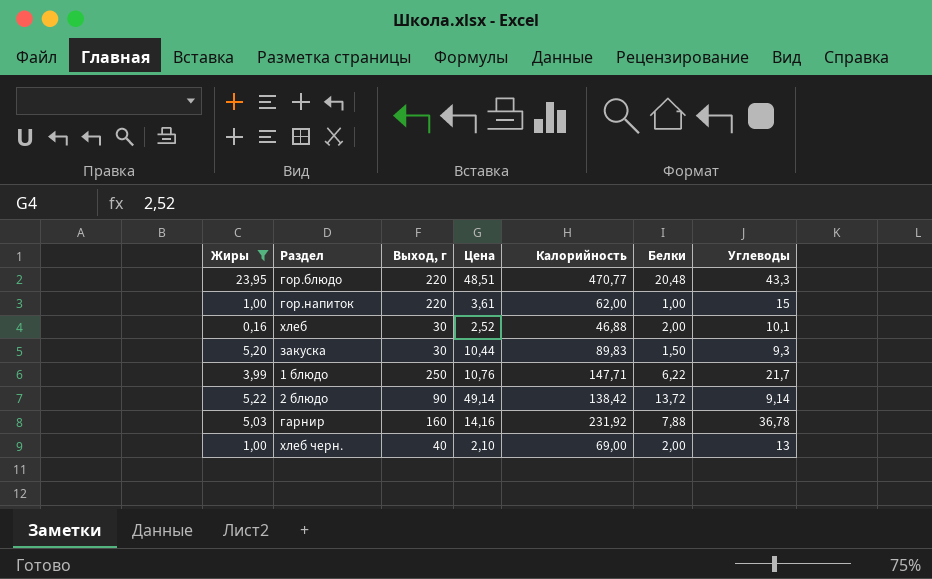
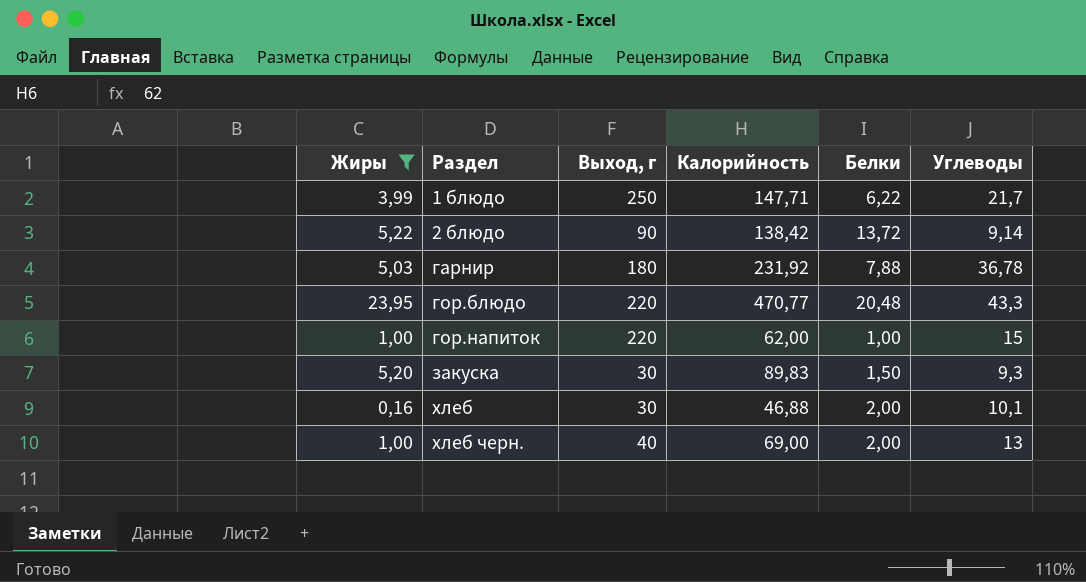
row order: none -> Раздел ascending
column Цена | position: 4 -> none
гарнир | Выход, г: 160 -> 180

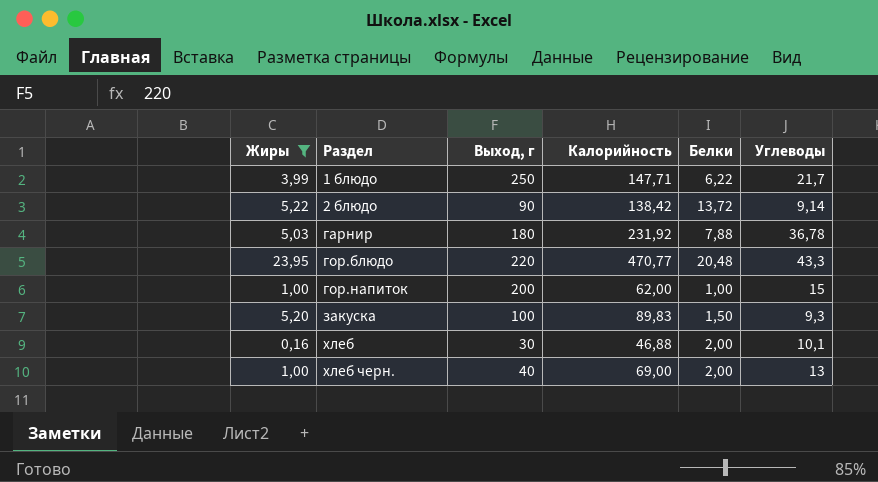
гор.напиток | Выход, г: 220 -> 200
закуска | Выход, г: 30 -> 100

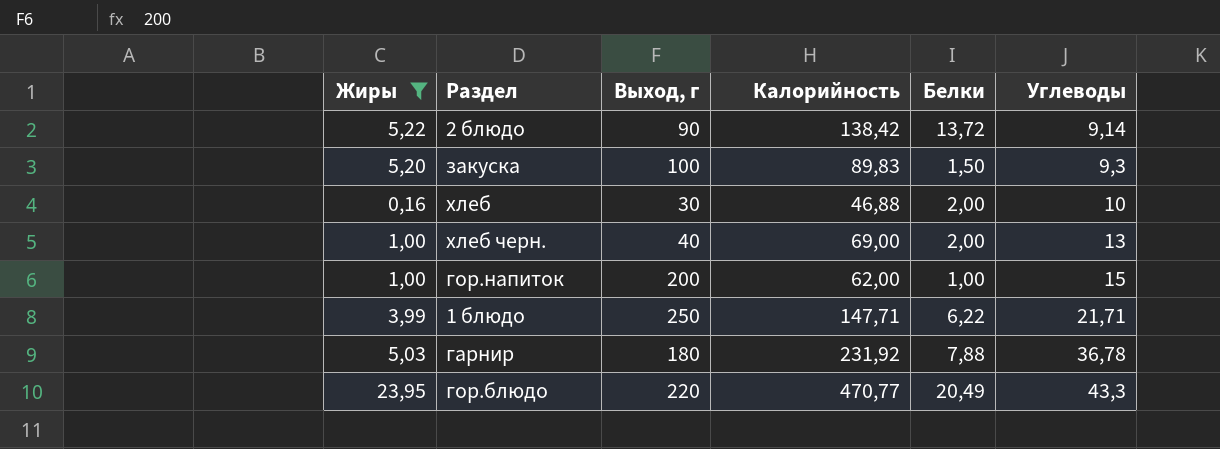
row order: Раздел ascending -> Углеводы ascending
хлеб | Углеводы: 10,1 -> 10
1 блюдо | Углеводы: 21,7 -> 21,71
гор.блюдо | Белки: 20,48 -> 20,49

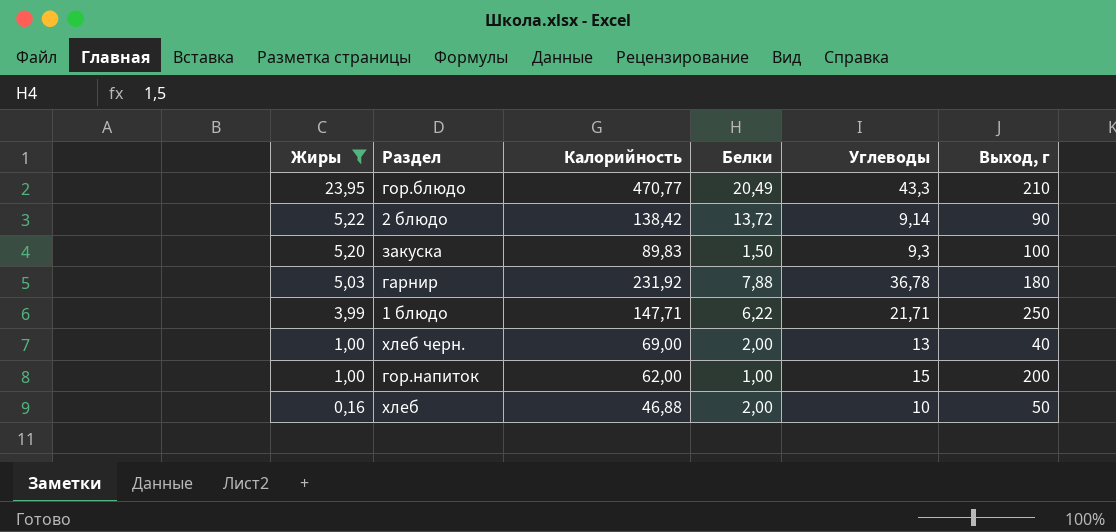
row order: Углеводы ascending -> Жиры descending
column Выход, г | position: 3 -> 6
гор.блюдо | Выход, г: 220 -> 210
хлеб | Выход, г: 30 -> 50

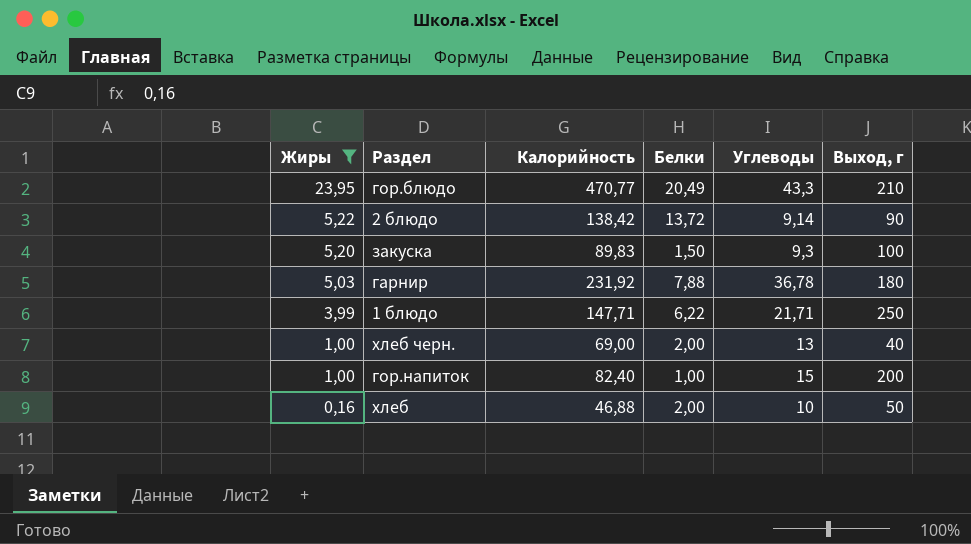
гор.напиток | Калорийность: 62,00 -> 82,40

